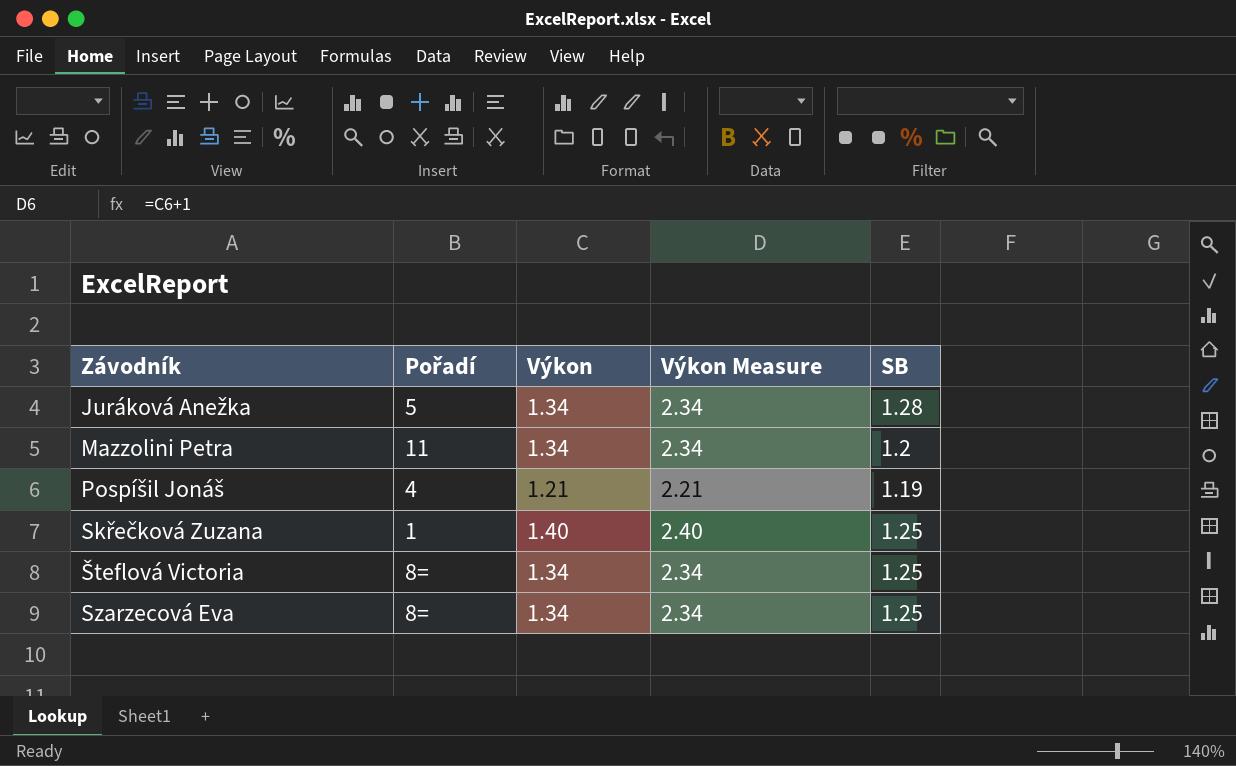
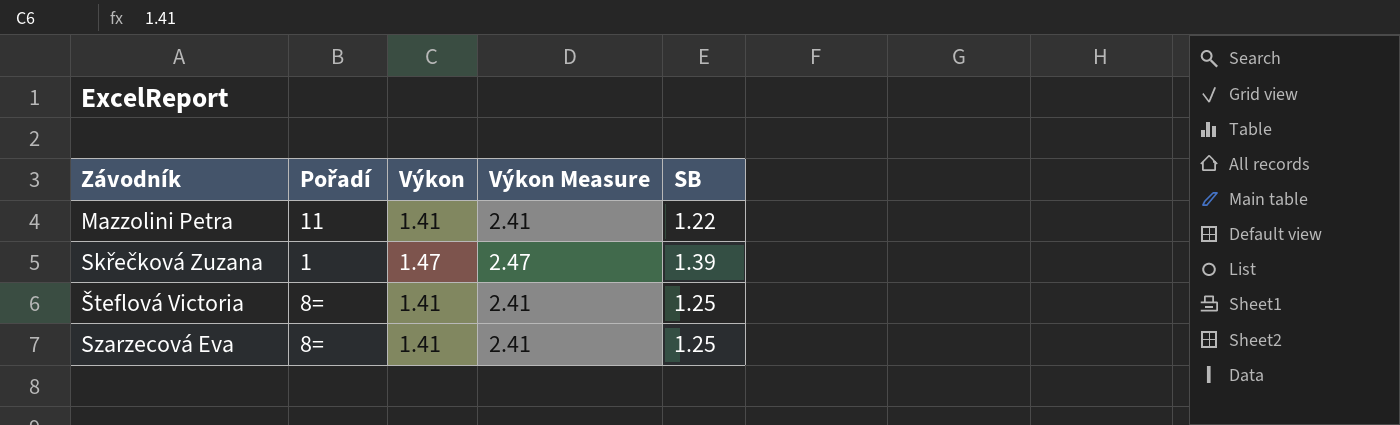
row Juráková Anežka: 5 | 1.34 | 2.34 | 1.28 -> none
row Pospíšil Jonáš: 4 | 1.21 | 2.21 | 1.19 -> none
Mazzolini Petra | Výkon: 1.34 -> 1.41
Mazzolini Petra | Výkon Measure: 2.34 -> 2.41
Mazzolini Petra | SB: 1.2 -> 1.22
Skřečková Zuzana | Výkon: 1.40 -> 1.47
Skřečková Zuzana | Výkon Measure: 2.40 -> 2.47
Skřečková Zuzana | SB: 1.25 -> 1.39
Šteflová Victoria | Výkon: 1.34 -> 1.41
Šteflová Victoria | Výkon Measure: 2.34 -> 2.41
Szarzecová Eva | Výkon: 1.34 -> 1.41
Szarzecová Eva | Výkon Measure: 2.34 -> 2.41

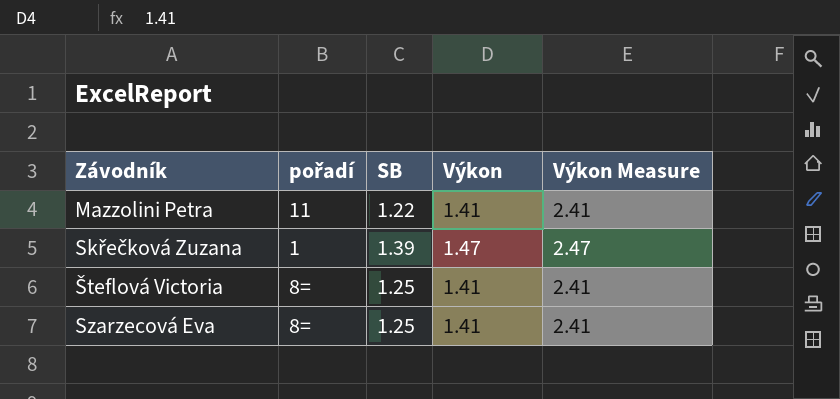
column name: Pořadí -> pořadí
column SB | position: 5 -> 3

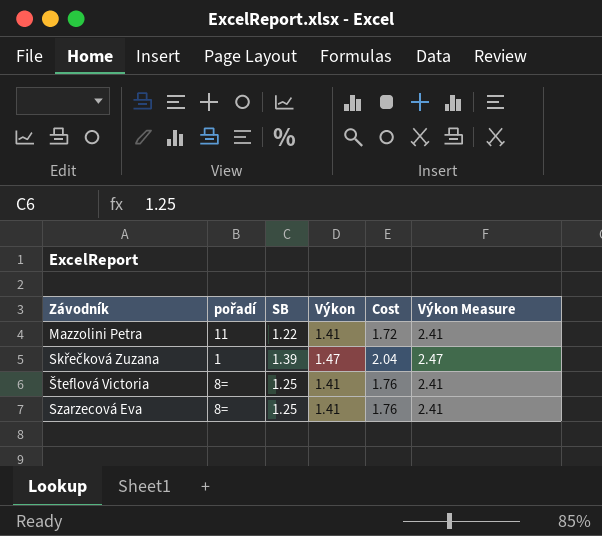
column Cost | formula: none -> [SB] * [Výkon]

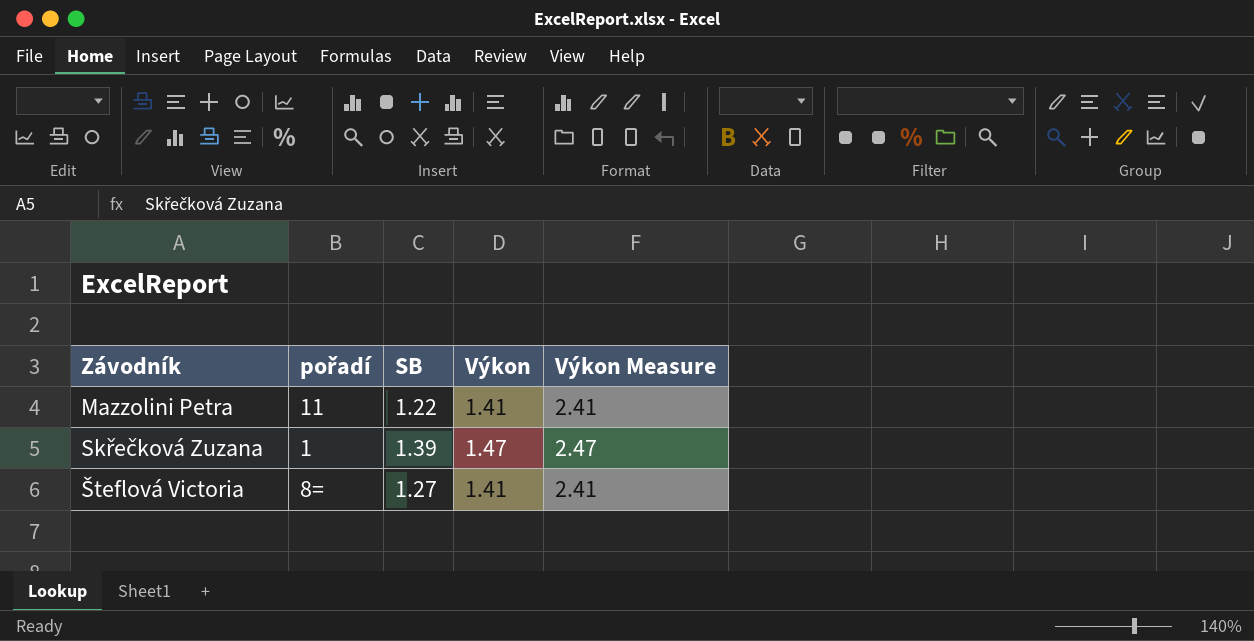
column Cost | formula: [SB] * [Výkon] -> none
row Szarzecová Eva: 8= | 1.25 | 1.41 | 1.76 | 2.41 -> none
Šteflová Victoria | SB: 1.25 -> 1.27

